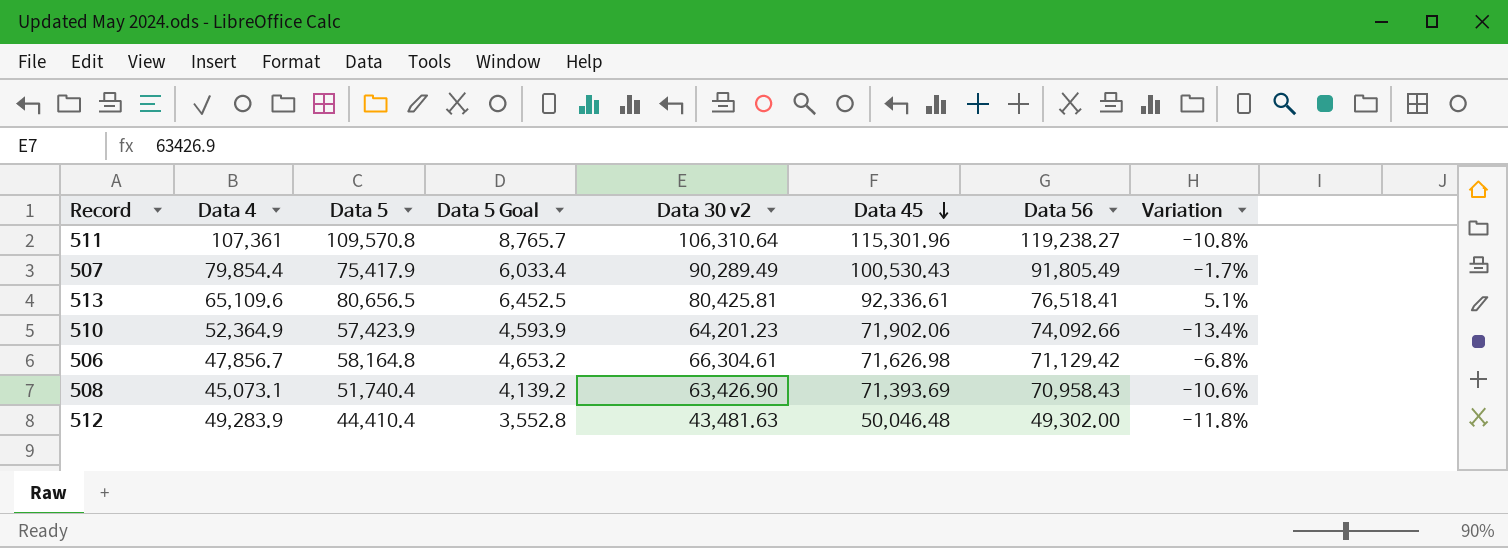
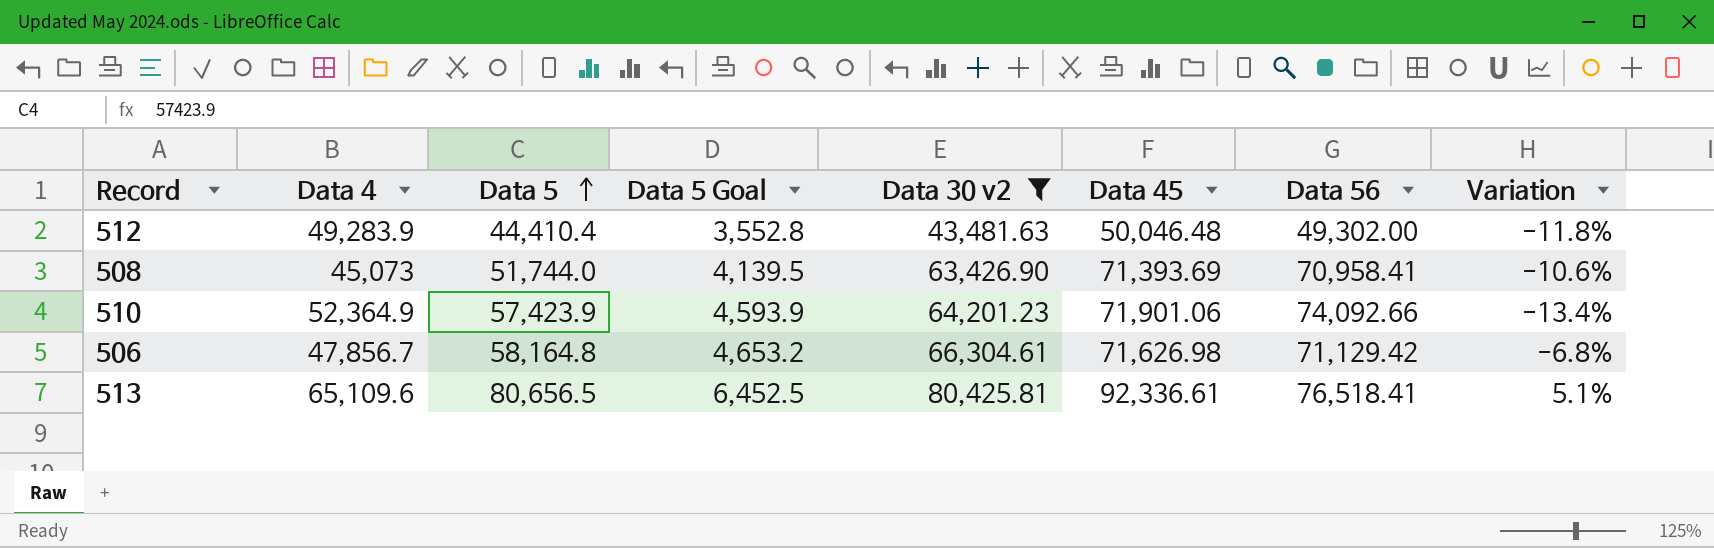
filter: none -> Data 30 v2 <= 80,425.81
row order: Data 45 descending -> Data 5 ascending
508 | Data 4: 45,073.1 -> 45,073
508 | Data 5: 51,740.4 -> 51,744.0
508 | Data 5 Goal: 4,139.2 -> 4,139.5
508 | Data 56: 70,958.43 -> 70,958.41
510 | Data 45: 71,902.06 -> 71,901.06

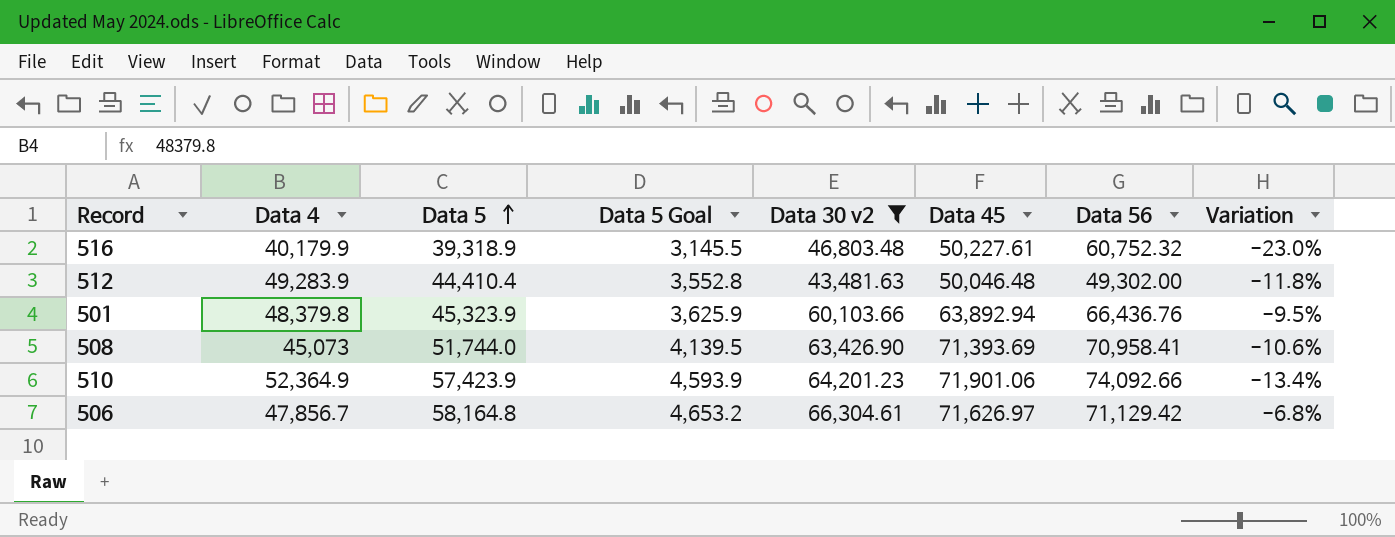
row 513: 65,109.6 | 80,656.5 | 6,452.5 | 80,425.81 | 92,336.61 | 76,518.41 | 5.1% -> none
row 516: none -> 40,179.9 | 39,318.9 | 3,145.5 | 46,803.48 | 50,227.61 | 60,752.32 | -23.0%
row 501: none -> 48,379.8 | 45,323.9 | 3,625.9 | 60,103.66 | 63,892.94 | 66,436.76 | -9.5%
506 | Data 45: 71,626.98 -> 71,626.97

